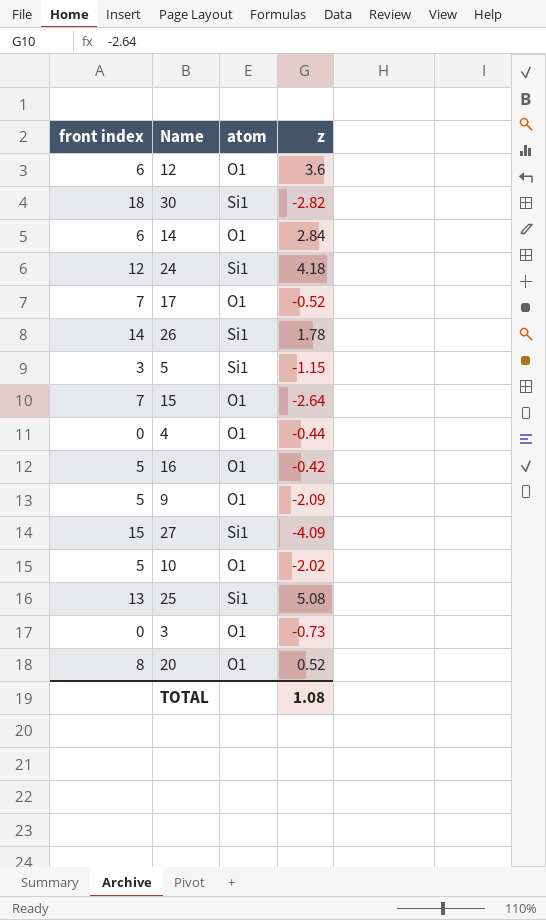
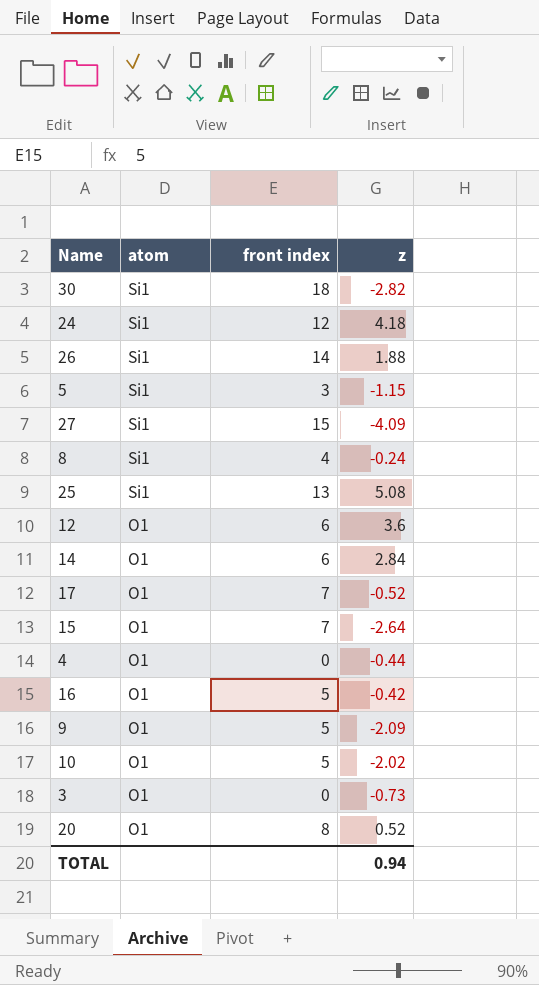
row order: none -> atom descending
column front index | position: 1 -> 3
26 | z: 1.78 -> 1.88
row 8: none -> Si1 | 4 | -0.24
TOTAL | z: 1.08 -> 0.94

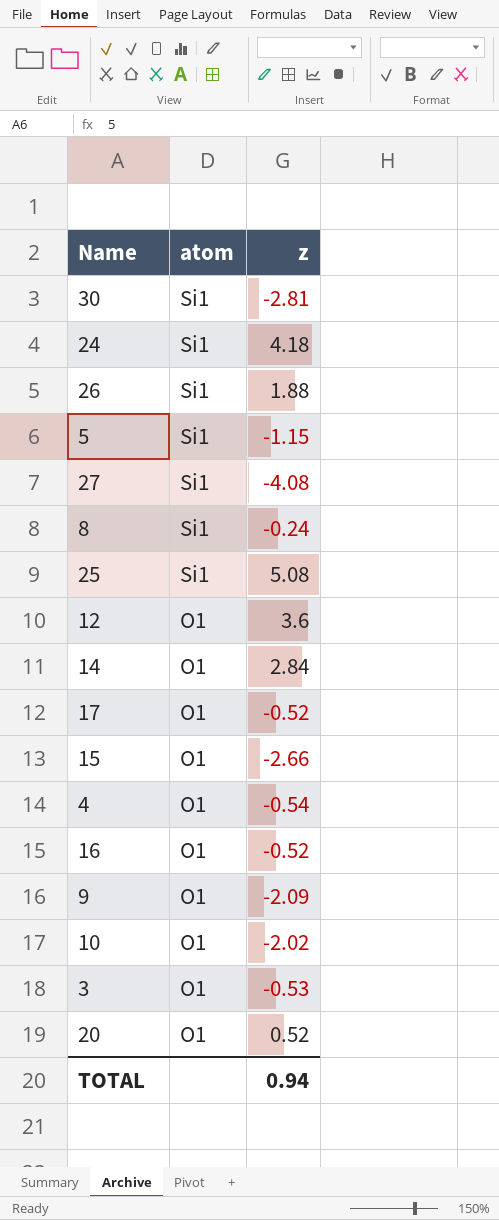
column front index | position: 3 -> none
30 | z: -2.82 -> -2.81
27 | z: -4.09 -> -4.08
15 | z: -2.64 -> -2.66
4 | z: -0.44 -> -0.54
16 | z: -0.42 -> -0.52
3 | z: -0.73 -> -0.53

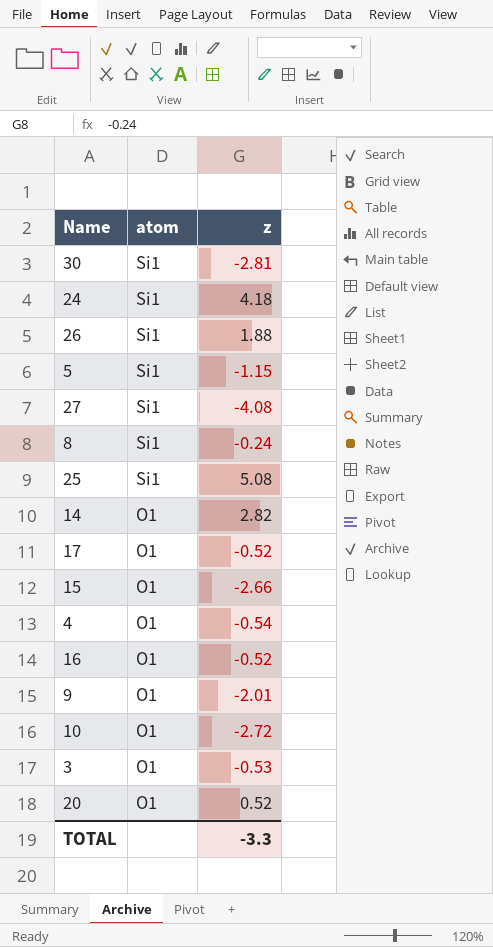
row 12: O1 | 3.6 -> none
14 | z: 2.84 -> 2.82
9 | z: -2.09 -> -2.01
10 | z: -2.02 -> -2.72
TOTAL | z: 0.94 -> -3.3

